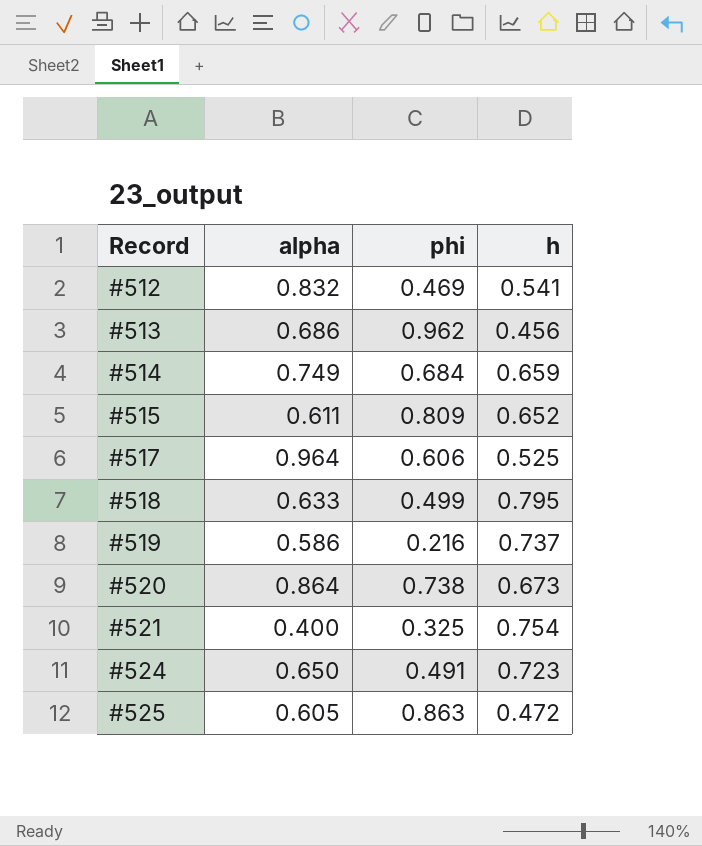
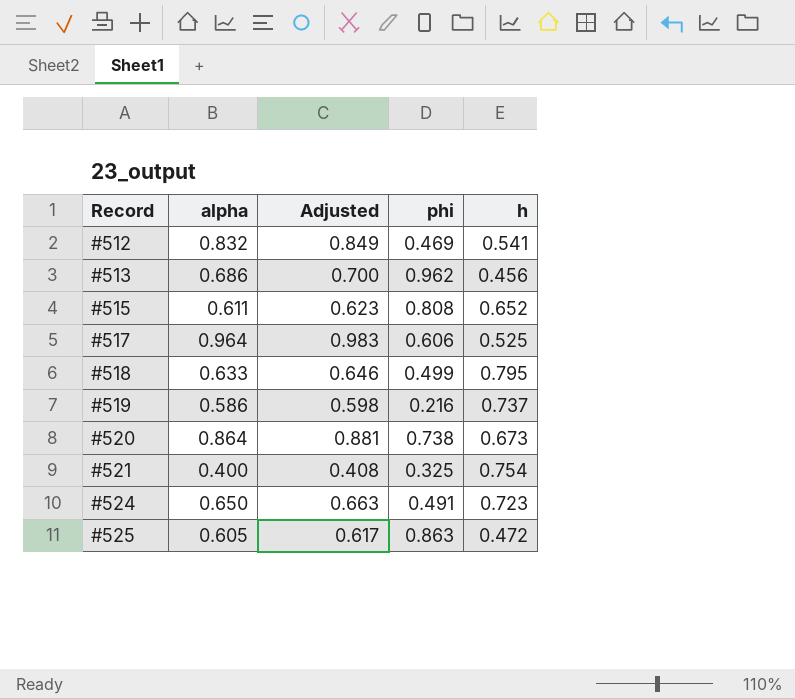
column Adjusted | formula: none -> [alpha] * 1.02
row #514: 0.749 | 0.684 | 0.659 -> none
#515 | phi: 0.809 -> 0.808

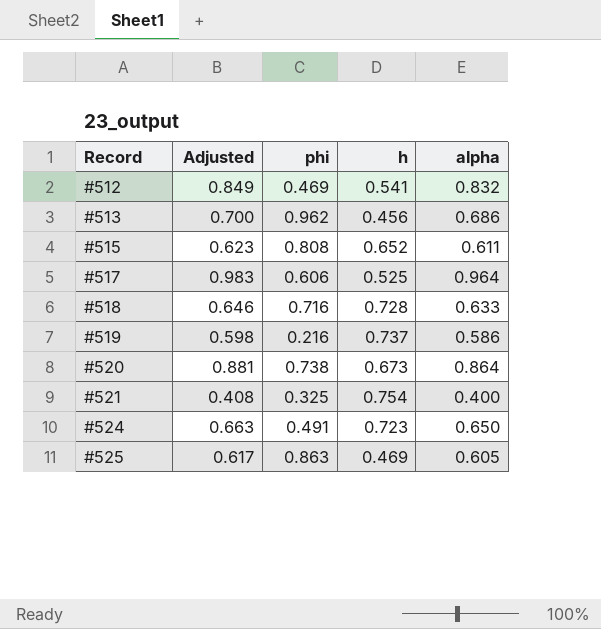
column alpha | position: 2 -> 5
#518 | phi: 0.499 -> 0.716
#518 | h: 0.795 -> 0.728
#525 | h: 0.472 -> 0.469

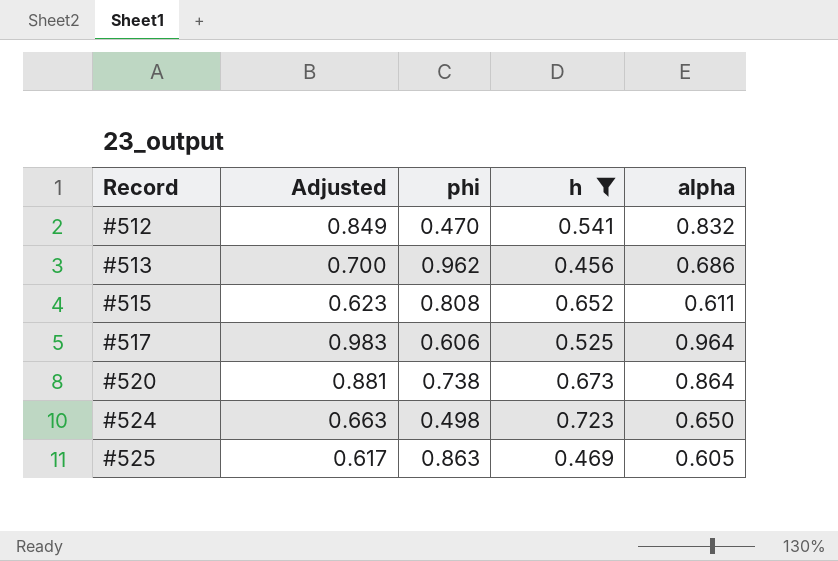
filter: none -> h <= 0.723
#512 | phi: 0.469 -> 0.470
#524 | phi: 0.491 -> 0.498

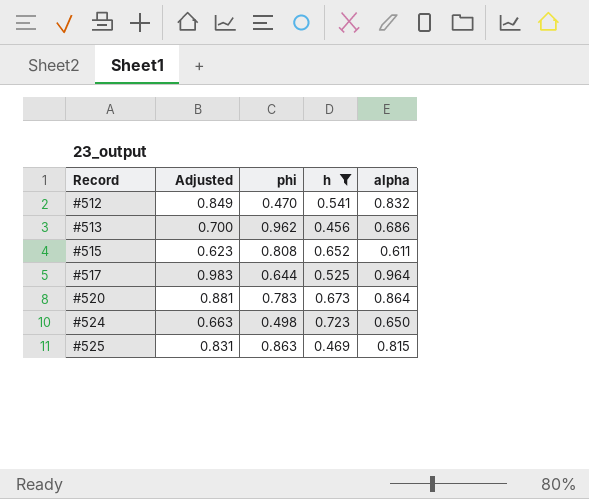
#517 | phi: 0.606 -> 0.644
#520 | phi: 0.738 -> 0.783
#525 | Adjusted: 0.617 -> 0.831
#525 | alpha: 0.605 -> 0.815

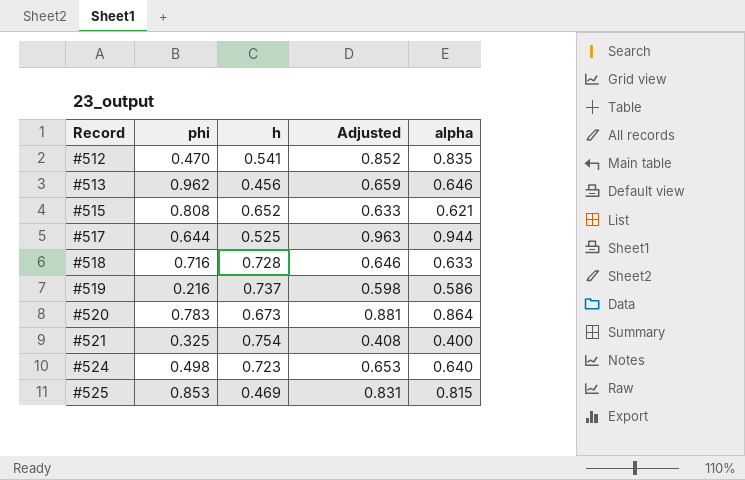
filter: h <= 0.723 -> none
column Adjusted | position: 2 -> 4
#512 | Adjusted: 0.849 -> 0.852
#512 | alpha: 0.832 -> 0.835
#513 | Adjusted: 0.700 -> 0.659
#513 | alpha: 0.686 -> 0.646
#515 | Adjusted: 0.623 -> 0.633
#515 | alpha: 0.611 -> 0.621
#517 | Adjusted: 0.983 -> 0.963
#517 | alpha: 0.964 -> 0.944
#524 | Adjusted: 0.663 -> 0.653
#524 | alpha: 0.650 -> 0.640
#525 | phi: 0.863 -> 0.853

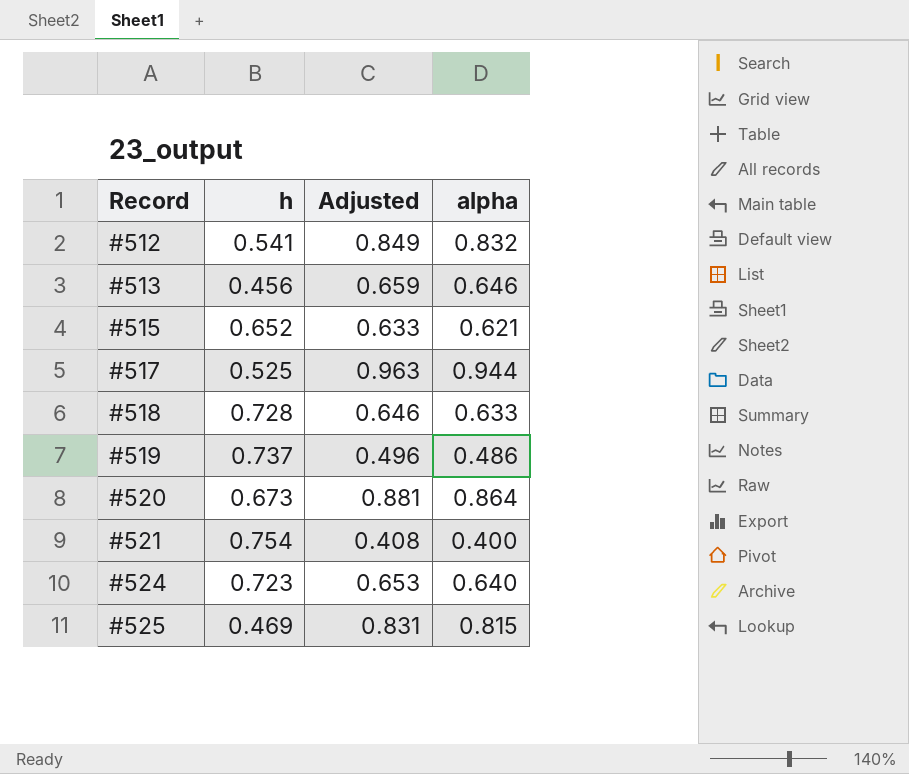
column phi | position: 2 -> none
#512 | Adjusted: 0.852 -> 0.849
#512 | alpha: 0.835 -> 0.832
#519 | Adjusted: 0.598 -> 0.496
#519 | alpha: 0.586 -> 0.486

